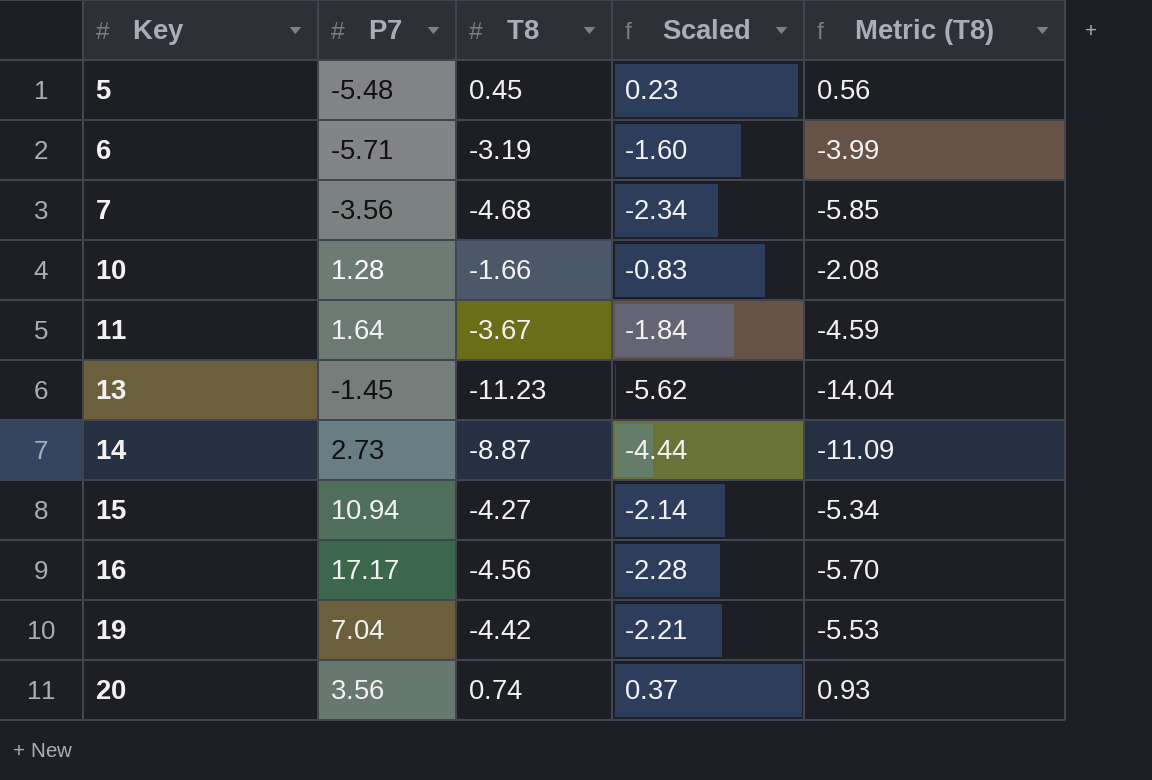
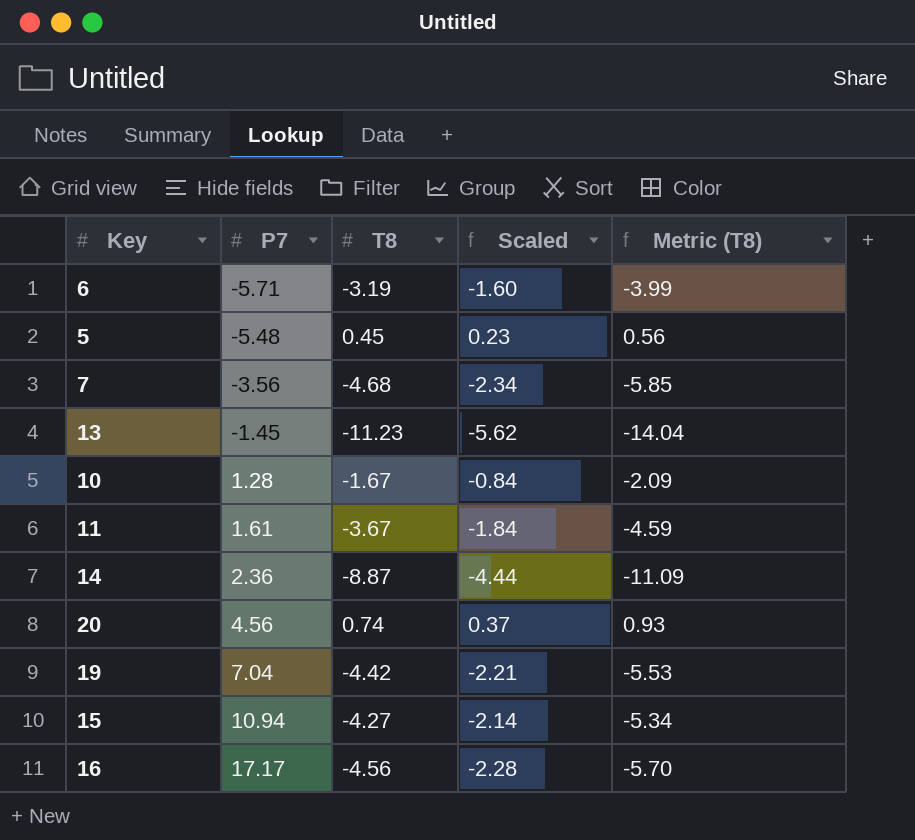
row order: Key ascending -> P7 ascending
10 | T8: -1.66 -> -1.67
10 | Scaled: -0.83 -> -0.84
10 | Metric (T8): -2.08 -> -2.09
11 | P7: 1.64 -> 1.61
14 | P7: 2.73 -> 2.36
20 | P7: 3.56 -> 4.56

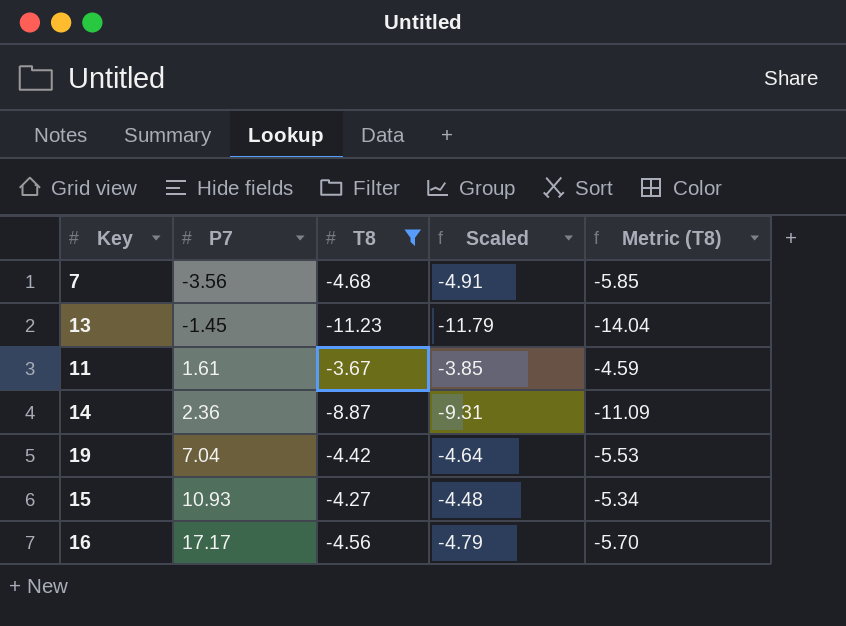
filter: none -> T8 <= -3.67
column Scaled | formula: [T8] * 0.5 -> [T8] * 1.05
15 | P7: 10.94 -> 10.93

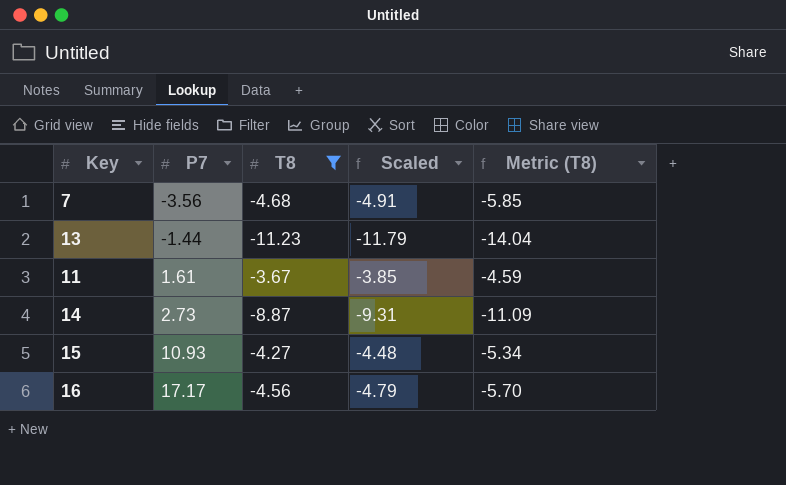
row 19: 7.04 | -4.42 | -4.64 | -5.53 -> none
13 | P7: -1.45 -> -1.44
14 | P7: 2.36 -> 2.73

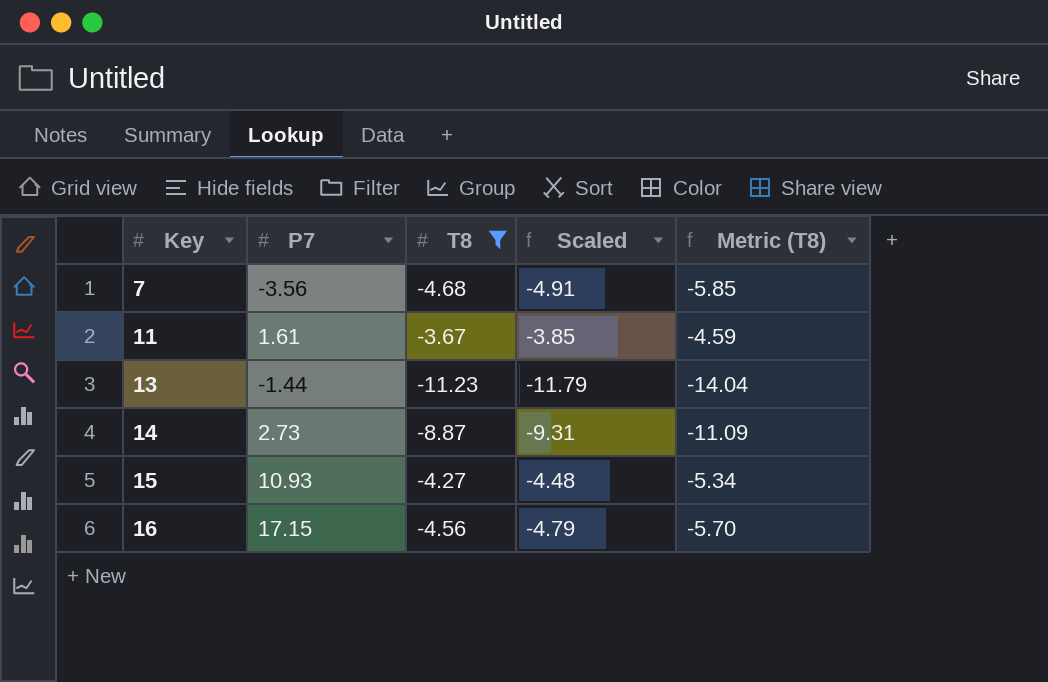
row order: P7 ascending -> Key ascending
16 | P7: 17.17 -> 17.15

